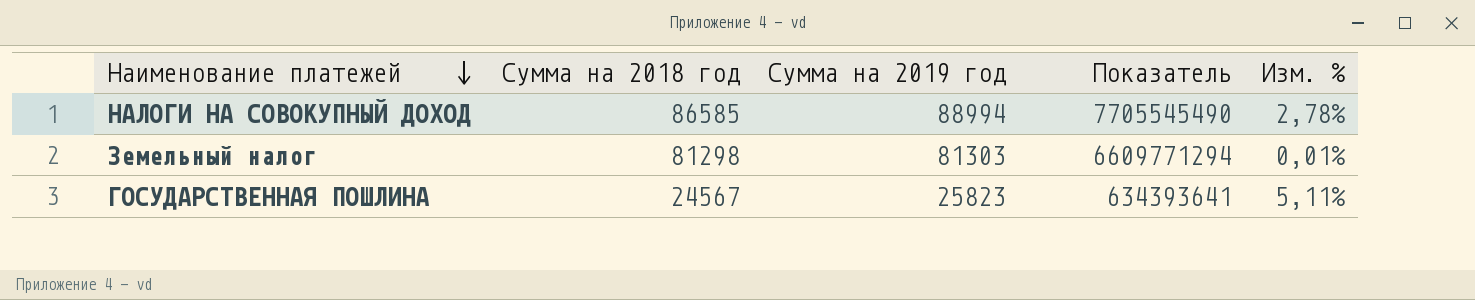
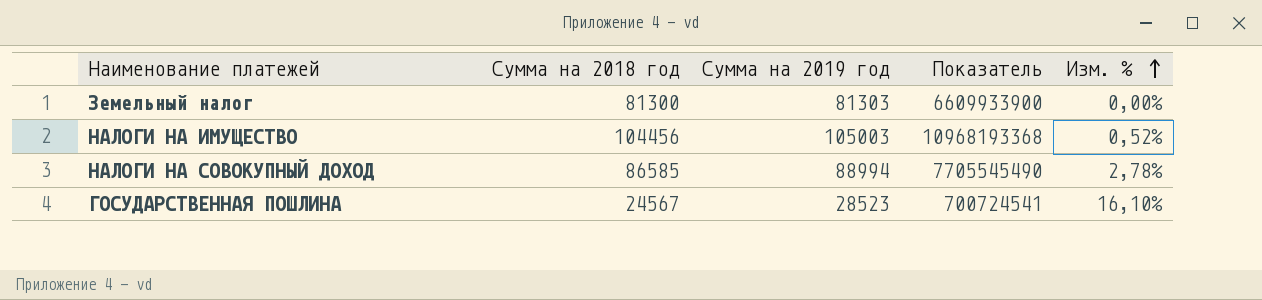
row order: Наименование платежей descending -> Изм. % ascending
Земельный налог | Сумма на 2018 год: 81298 -> 81300
Земельный налог | Показатель: 6609771294 -> 6609933900
Земельный налог | Изм. %: 0,01% -> 0,00%
row НАЛОГИ НА ИМУЩЕСТВО: none -> 104456 | 105003 | 10968193368 | 0,52%
ГОСУДАРСТВЕННАЯ ПОШЛИНА | Сумма на 2019 год: 25823 -> 28523
ГОСУДАРСТВЕННАЯ ПОШЛИНА | Показатель: 634393641 -> 700724541
ГОСУДАРСТВЕННАЯ ПОШЛИНА | Изм. %: 5,11% -> 16,10%

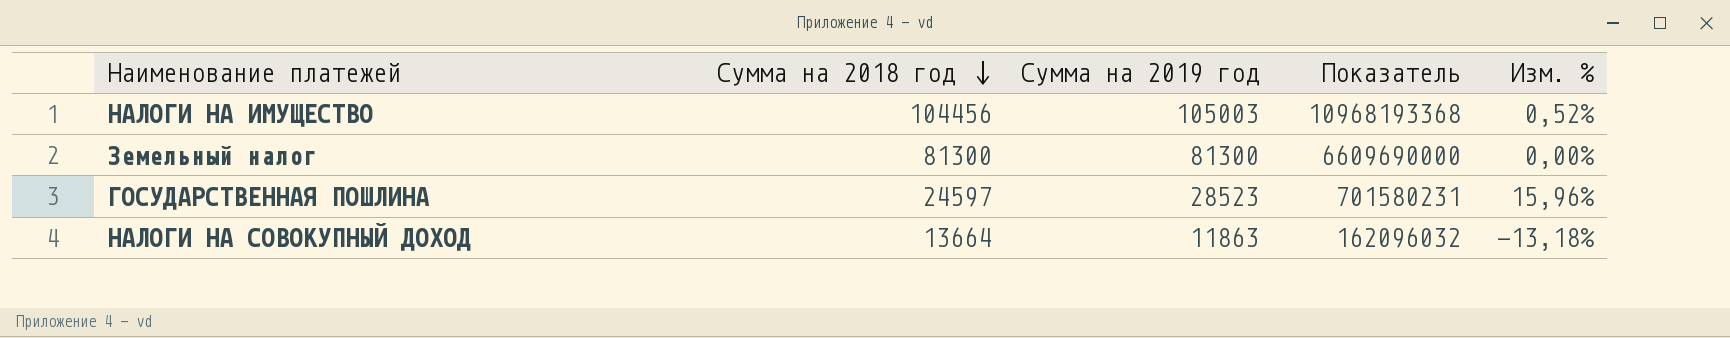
row order: Изм. % ascending -> Сумма на 2018 год descending
Земельный налог | Сумма на 2019 год: 81303 -> 81300
Земельный налог | Показатель: 6609933900 -> 6609690000
ГОСУДАРСТВЕННАЯ ПОШЛИНА | Сумма на 2018 год: 24567 -> 24597
ГОСУДАРСТВЕННАЯ ПОШЛИНА | Показатель: 700724541 -> 701580231
ГОСУДАРСТВЕННАЯ ПОШЛИНА | Изм. %: 16,10% -> 15,96%
НАЛОГИ НА СОВОКУПНЫЙ ДОХОД | Сумма на 2018 год: 86585 -> 13664
НАЛОГИ НА СОВОКУПНЫЙ ДОХОД | Сумма на 2019 год: 88994 -> 11863
НАЛОГИ НА СОВОКУПНЫЙ ДОХОД | Показатель: 7705545490 -> 162096032
НАЛОГИ НА СОВОКУПНЫЙ ДОХОД | Изм. %: 2,78% -> -13,18%

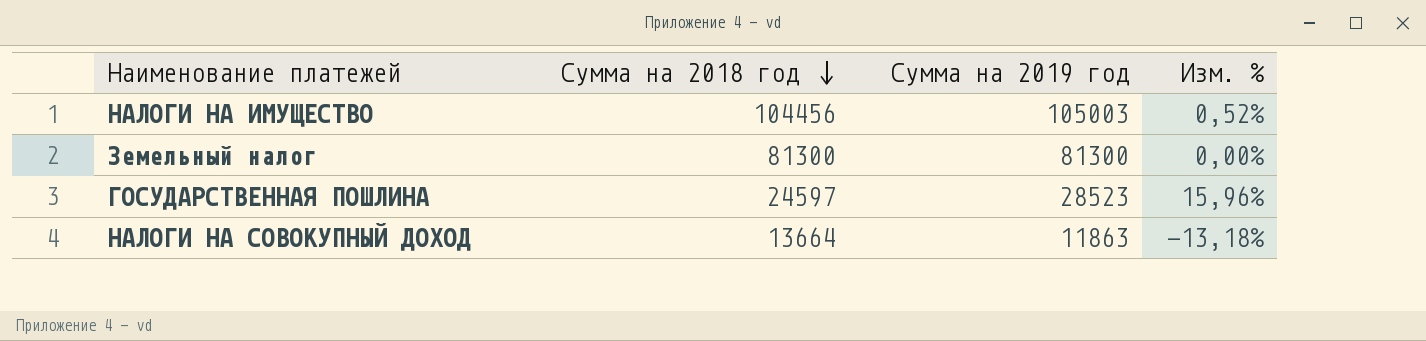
column Показатель | formula: [Сумма на 2018 год] * [Сумма на 2019 год] -> none

